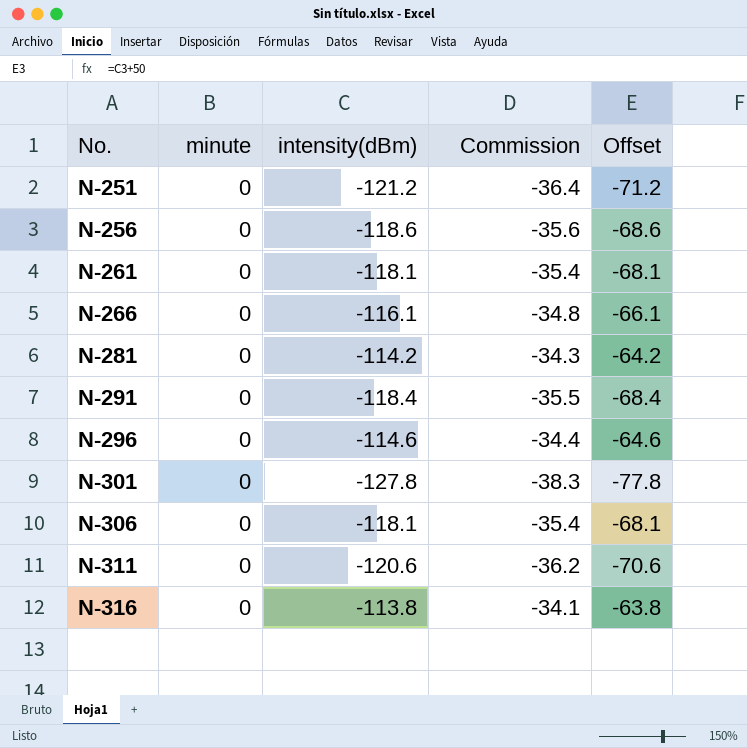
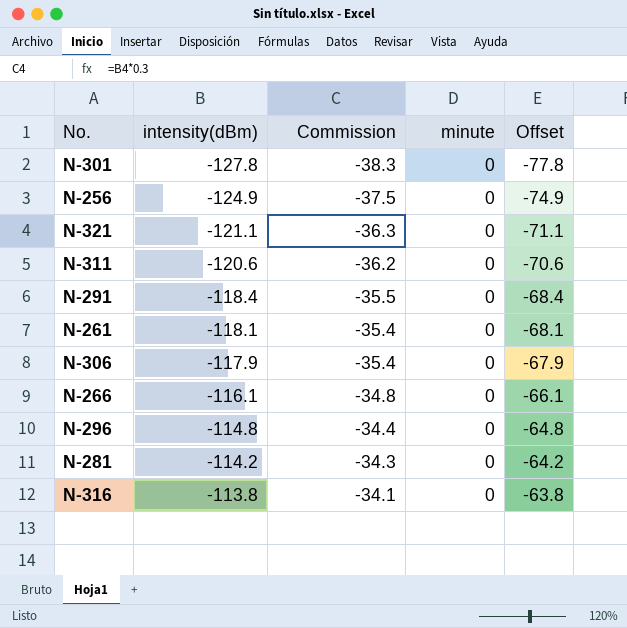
row order: No. ascending -> intensity(dBm) ascending
column minute | position: 2 -> 4
row N-251: 0 | -121.2 | -36.4 | -71.2 -> none
N-256 | intensity(dBm): -118.6 -> -124.9
N-256 | Commission: -35.6 -> -37.5
N-256 | Offset: -68.6 -> -74.9
row N-321: none -> -121.1 | -36.3 | 0 | -71.1
N-306 | intensity(dBm): -118.1 -> -117.9
N-306 | Offset: -68.1 -> -67.9
N-296 | intensity(dBm): -114.6 -> -114.8
N-296 | Offset: -64.6 -> -64.8

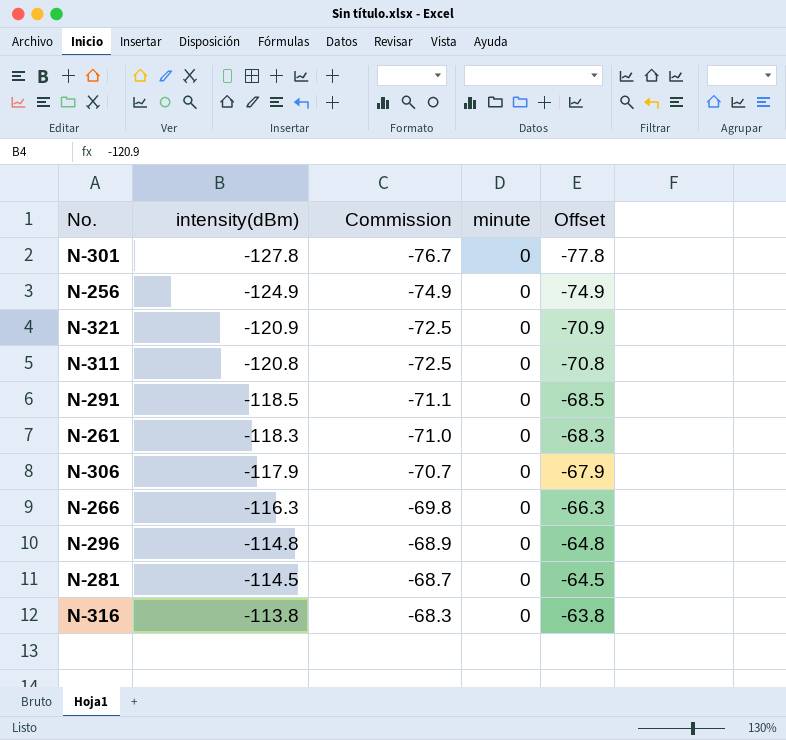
column Commission | formula: [intensity(dBm)] * 0.3 -> [intensity(dBm)] * 0.6
N-321 | intensity(dBm): -121.1 -> -120.9
N-321 | Offset: -71.1 -> -70.9
N-311 | intensity(dBm): -120.6 -> -120.8
N-311 | Offset: -70.6 -> -70.8
N-291 | intensity(dBm): -118.4 -> -118.5
N-291 | Offset: -68.4 -> -68.5
N-261 | intensity(dBm): -118.1 -> -118.3
N-261 | Offset: -68.1 -> -68.3
N-266 | intensity(dBm): -116.1 -> -116.3
N-266 | Offset: -66.1 -> -66.3
N-281 | intensity(dBm): -114.2 -> -114.5
N-281 | Offset: -64.2 -> -64.5

